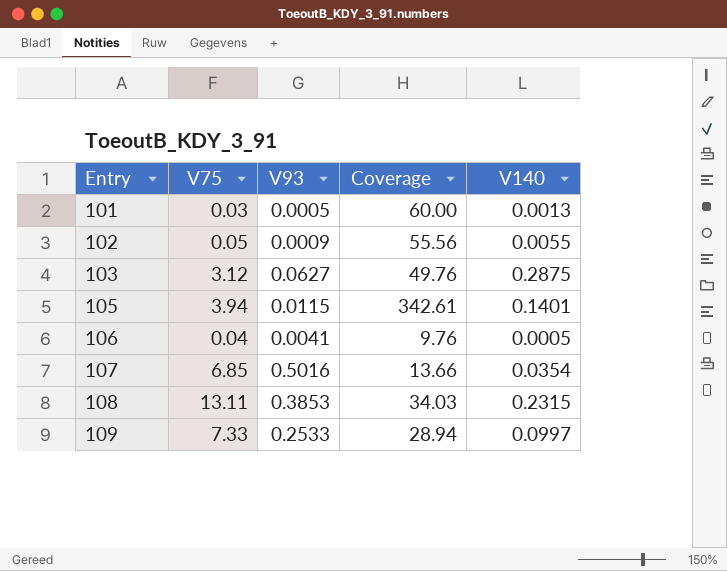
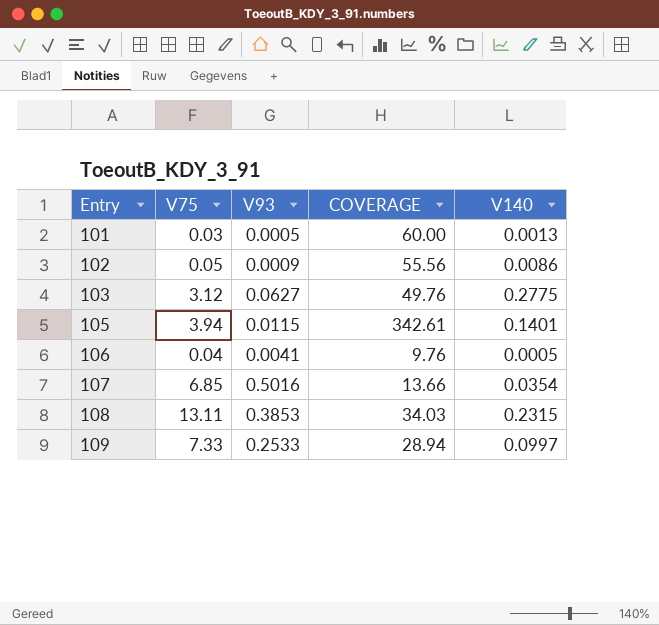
column name: Coverage -> COVERAGE
102 | V140: 0.0055 -> 0.0086
103 | V140: 0.2875 -> 0.2775

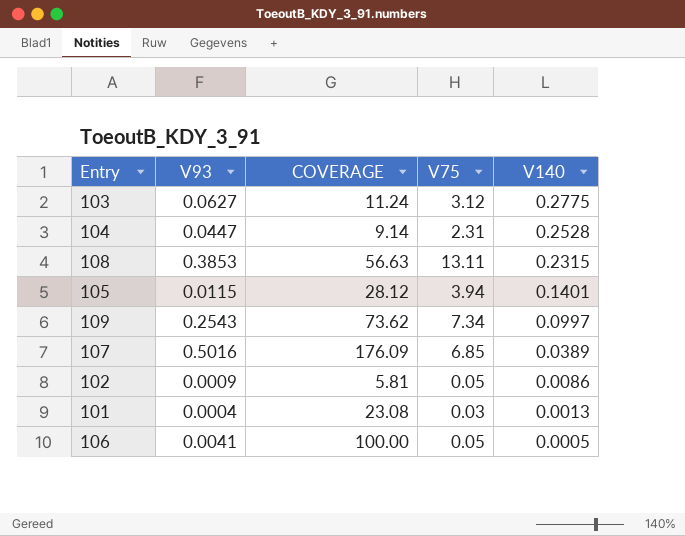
row order: Entry ascending -> V140 descending
column COVERAGE | formula: [V75] / [V93] -> [V75] / [V140]
column V75 | position: 2 -> 4
row 104: none -> 0.0447 | 9.14 | 2.31 | 0.2528
109 | V93: 0.2533 -> 0.2543
109 | V75: 7.33 -> 7.34
107 | V140: 0.0354 -> 0.0389
101 | V93: 0.0005 -> 0.0004
106 | V75: 0.04 -> 0.05

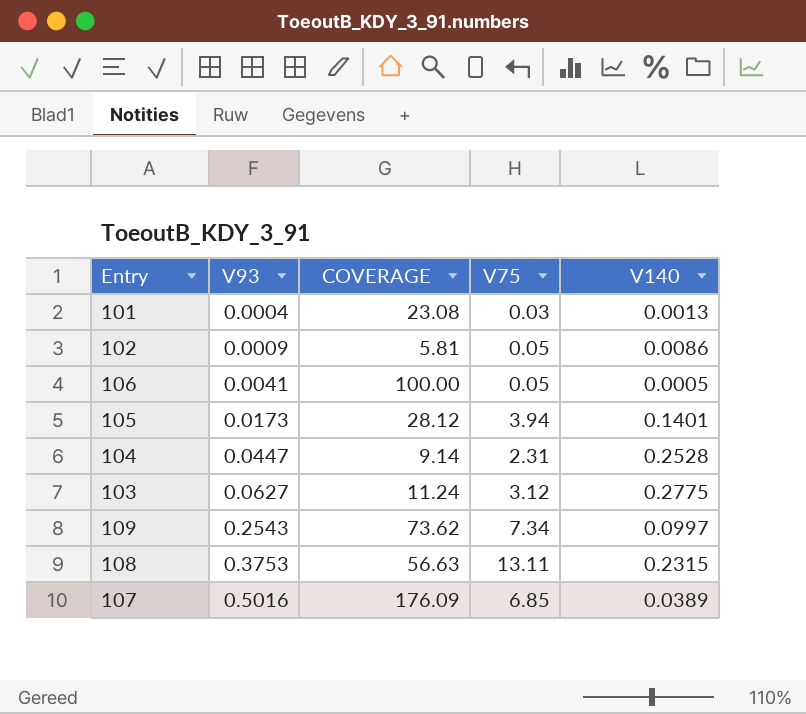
row order: V140 descending -> V93 ascending
105 | V93: 0.0115 -> 0.0173
108 | V93: 0.3853 -> 0.3753

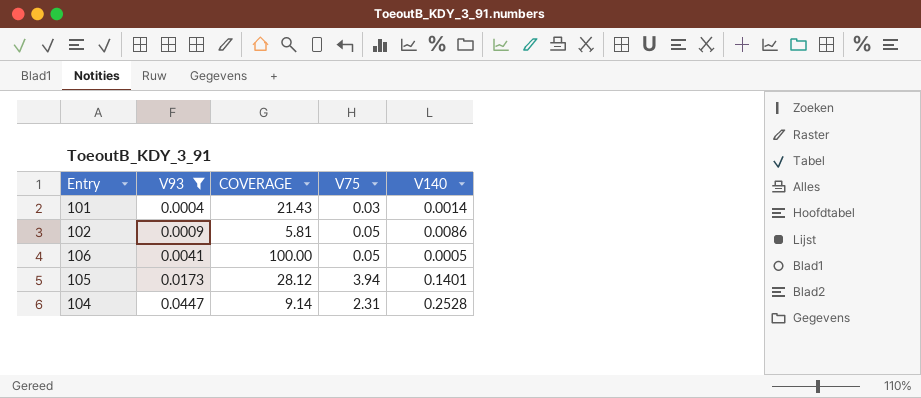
filter: none -> V93 <= 0.0447
101 | COVERAGE: 23.08 -> 21.43
101 | V140: 0.0013 -> 0.0014

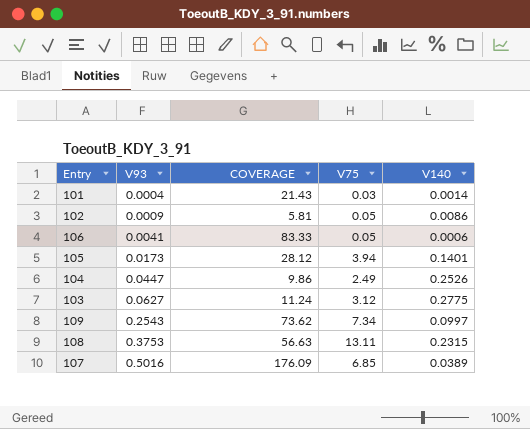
filter: V93 <= 0.0447 -> none
106 | COVERAGE: 100.00 -> 83.33
106 | V140: 0.0005 -> 0.0006
104 | COVERAGE: 9.14 -> 9.86
104 | V75: 2.31 -> 2.49
104 | V140: 0.2528 -> 0.2526

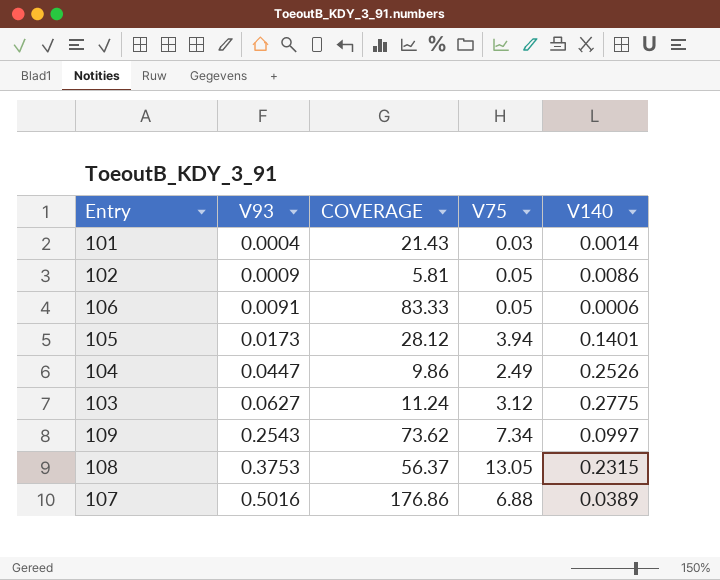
106 | V93: 0.0041 -> 0.0091
108 | COVERAGE: 56.63 -> 56.37
108 | V75: 13.11 -> 13.05
107 | COVERAGE: 176.09 -> 176.86
107 | V75: 6.85 -> 6.88

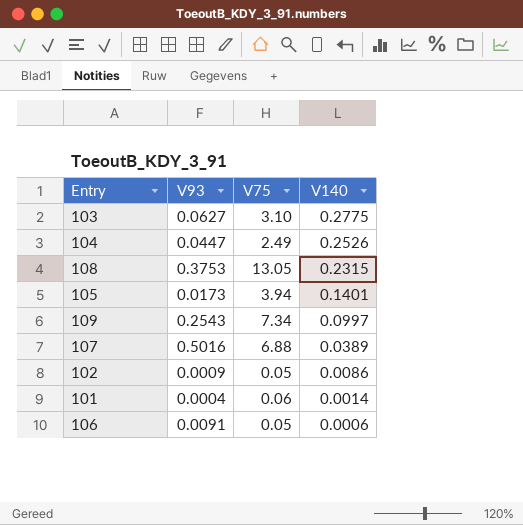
row order: V93 ascending -> V140 descending
column COVERAGE | formula: [V75] / [V140] -> none
103 | V75: 3.12 -> 3.10
101 | V75: 0.03 -> 0.06

